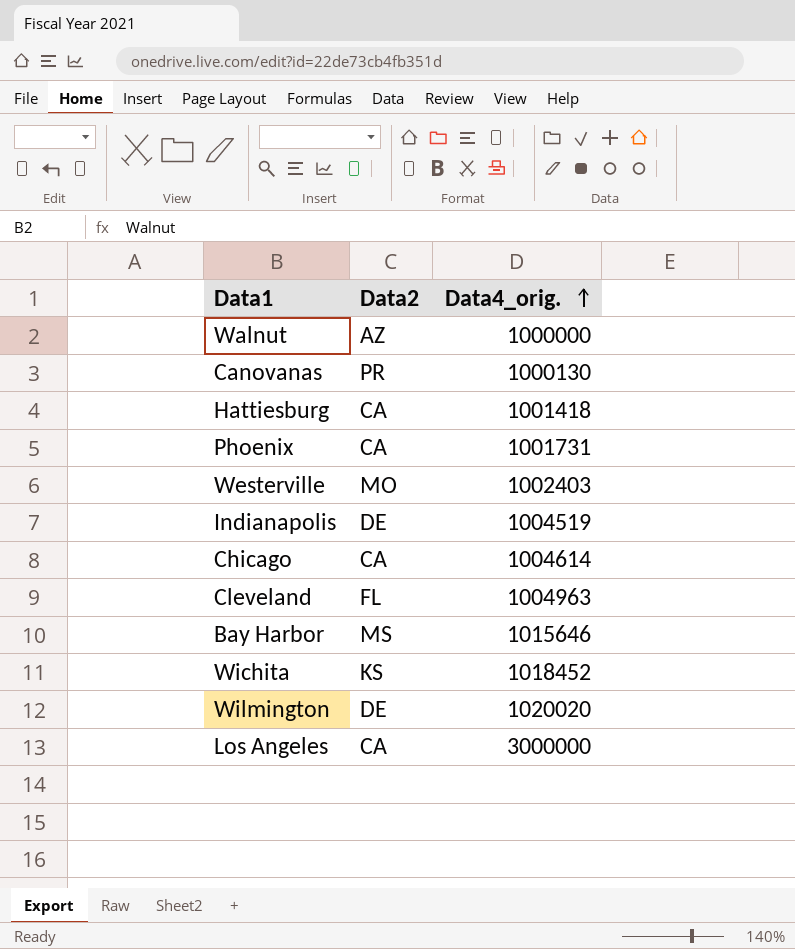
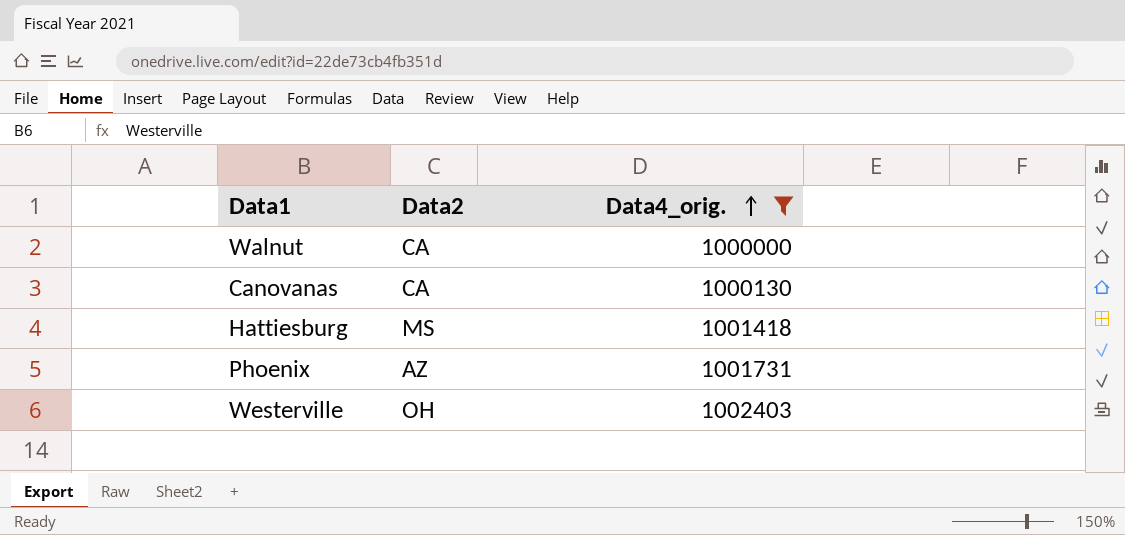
filter: none -> Data4_orig. <= 1002403
Walnut | Data2: AZ -> CA
Canovanas | Data2: PR -> CA
Hattiesburg | Data2: CA -> MS
Phoenix | Data2: CA -> AZ
Westerville | Data2: MO -> OH

